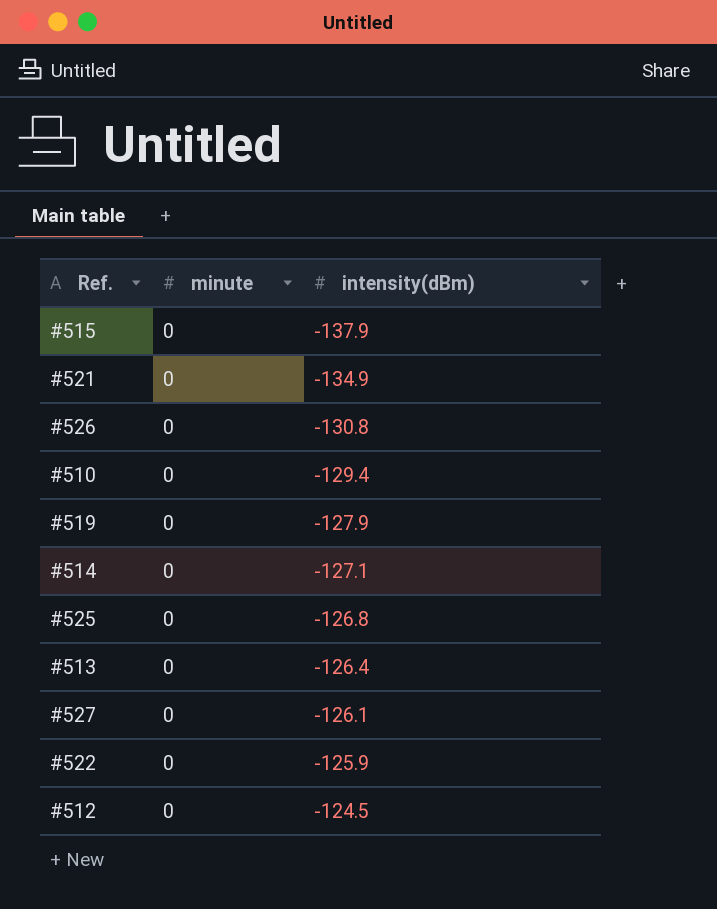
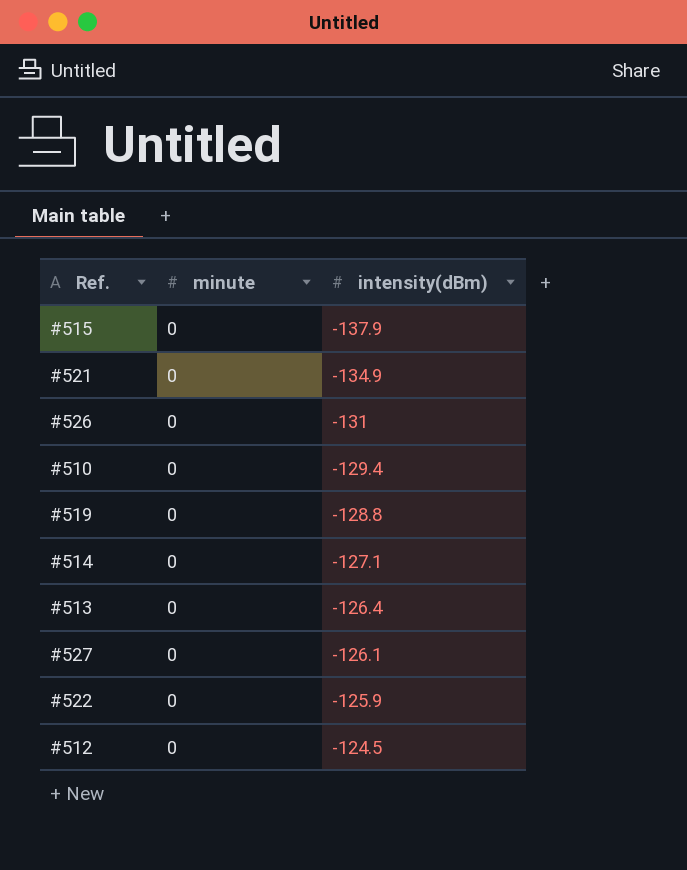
row #525: 0 | -126.8 -> none
#526 | intensity(dBm): -130.8 -> -131
#519 | intensity(dBm): -127.9 -> -128.8

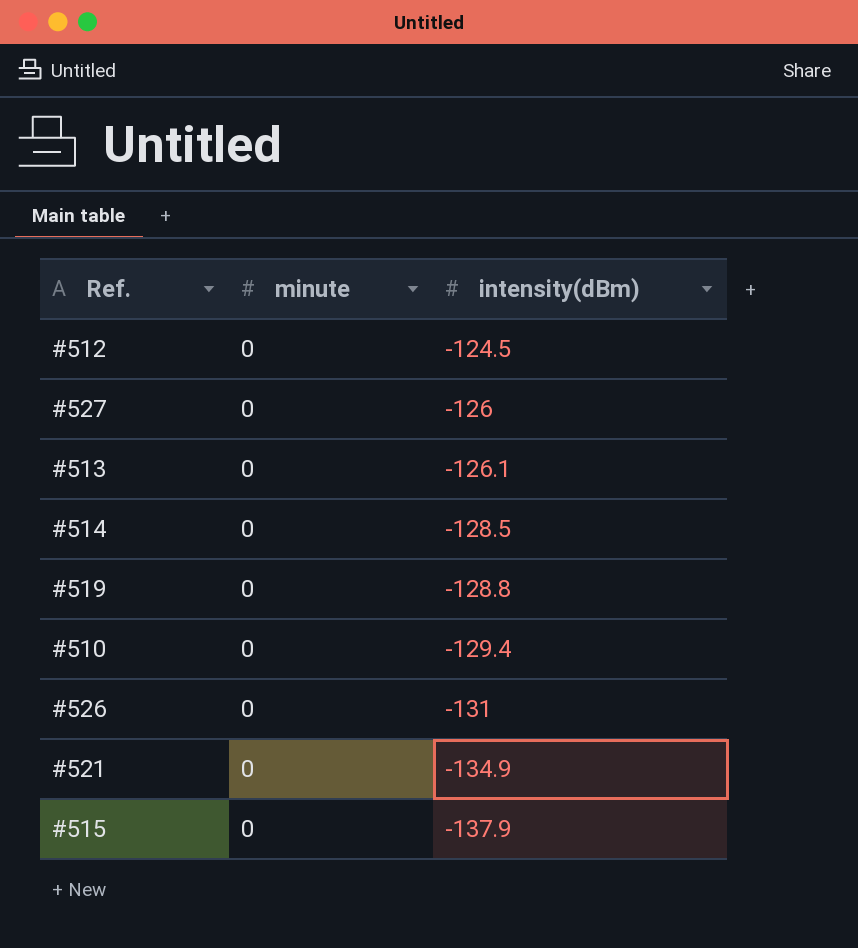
row order: intensity(dBm) ascending -> intensity(dBm) descending
row #522: 0 | -125.9 -> none
#527 | intensity(dBm): -126.1 -> -126
#513 | intensity(dBm): -126.4 -> -126.1
#514 | intensity(dBm): -127.1 -> -128.5

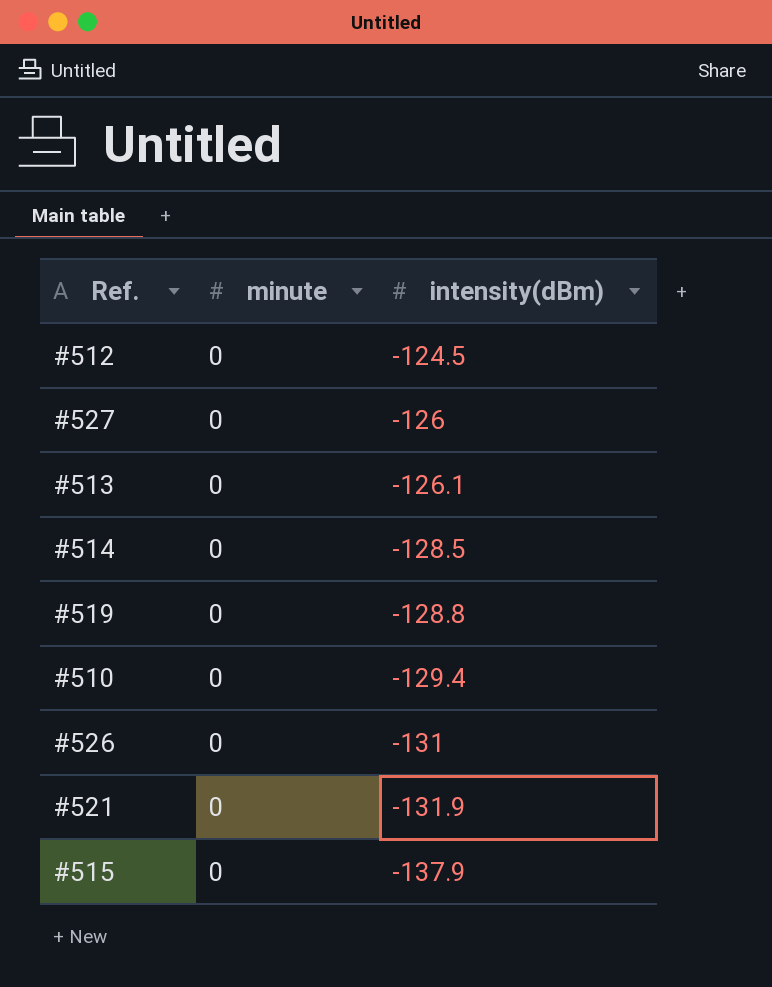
#521 | intensity(dBm): -134.9 -> -131.9

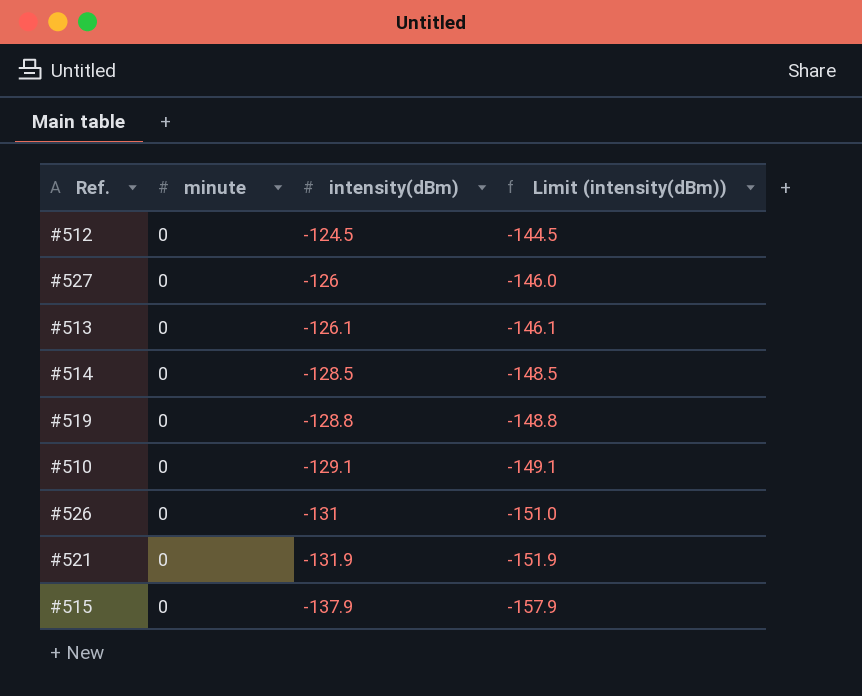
column Limit (intensity(dBm)) | formula: none -> [intensity(dBm)] - 20
#510 | intensity(dBm): -129.4 -> -129.1

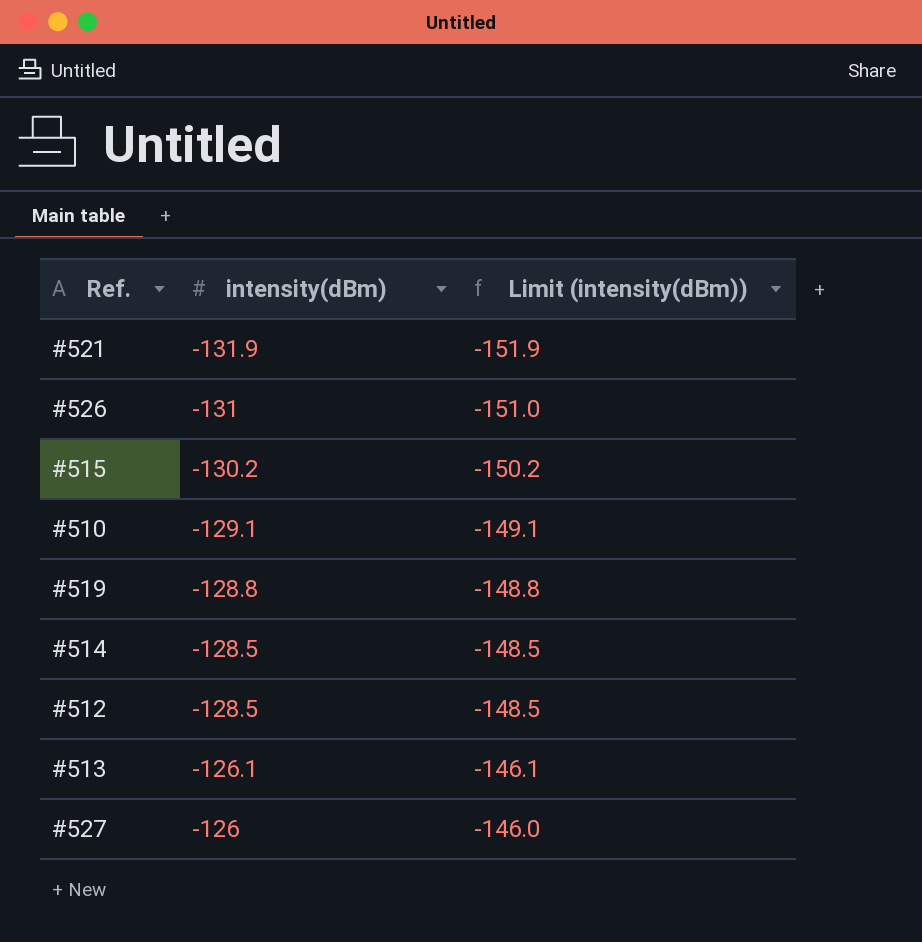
row order: intensity(dBm) descending -> intensity(dBm) ascending
column minute | position: 2 -> none
#515 | intensity(dBm): -137.9 -> -130.2
#515 | Limit (intensity(dBm)): -157.9 -> -150.2
#512 | intensity(dBm): -124.5 -> -128.5
#512 | Limit (intensity(dBm)): -144.5 -> -148.5

